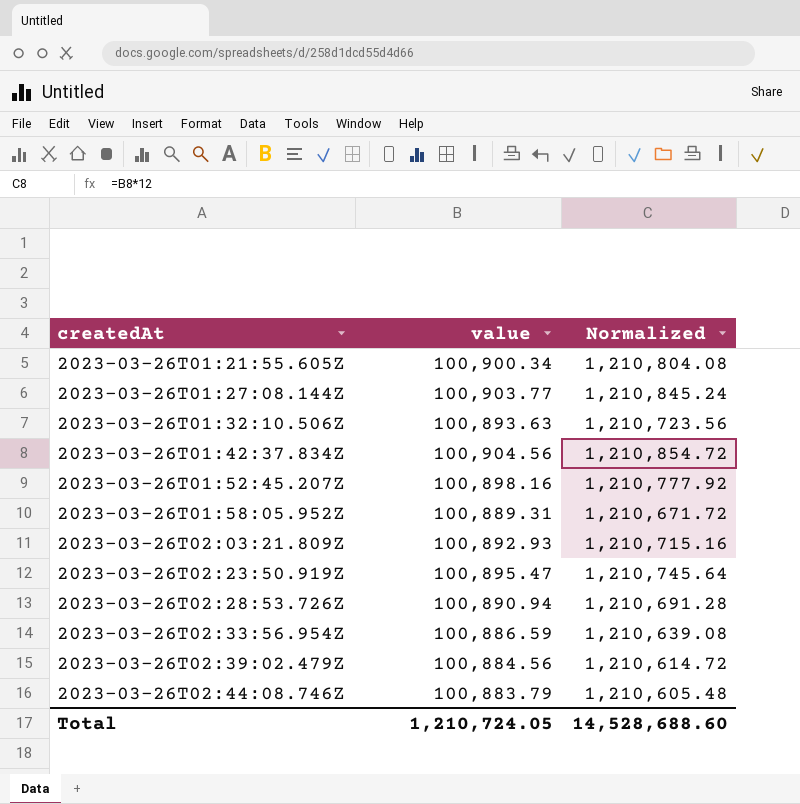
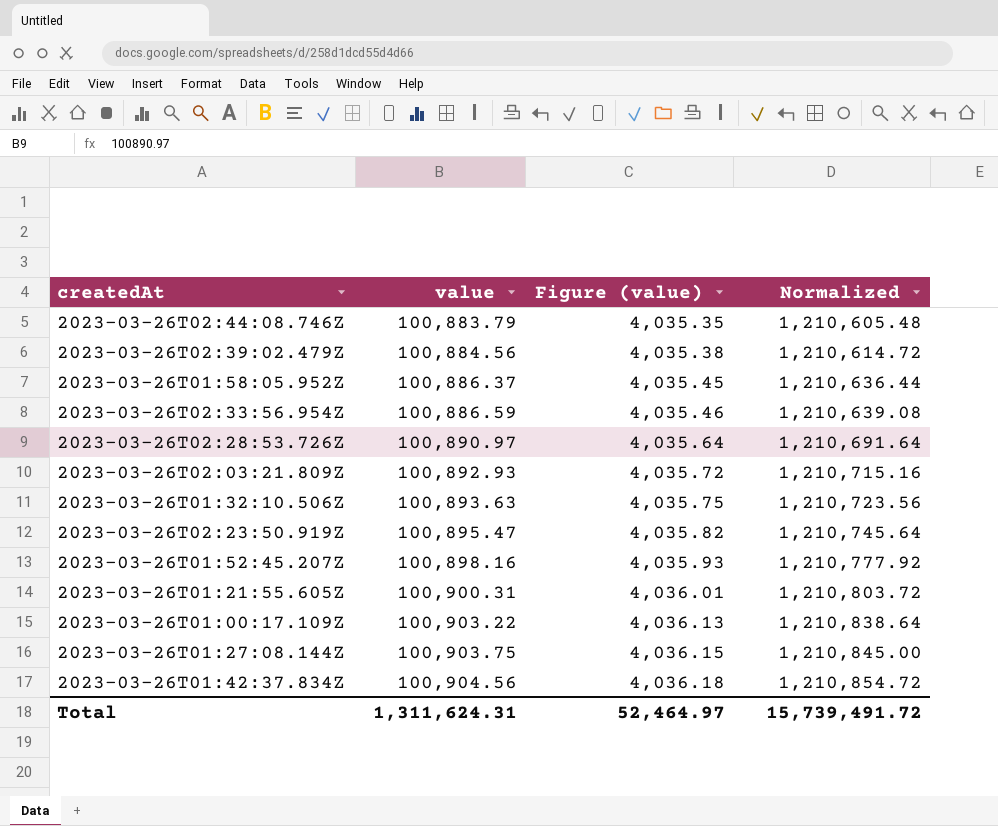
row order: createdAt ascending -> value ascending
column Figure (value) | formula: none -> [value] * 0.04
2023-03-26T01:58:05.952Z | value: 100,889.31 -> 100,886.37
2023-03-26T01:58:05.952Z | Normalized: 1,210,671.72 -> 1,210,636.44
2023-03-26T02:28:53.726Z | value: 100,890.94 -> 100,890.97
2023-03-26T02:28:53.726Z | Normalized: 1,210,691.28 -> 1,210,691.64
2023-03-26T01:21:55.605Z | value: 100,900.34 -> 100,900.31
2023-03-26T01:21:55.605Z | Normalized: 1,210,804.08 -> 1,210,803.72
row 2023-03-26T01:00:17.109Z: none -> 100,903.22 | 4,036.13 | 1,210,838.64
2023-03-26T01:27:08.144Z | value: 100,903.77 -> 100,903.75
2023-03-26T01:27:08.144Z | Normalized: 1,210,845.24 -> 1,210,845.00
Total | value: 1,210,724.05 -> 1,311,624.31
Total | Normalized: 14,528,688.60 -> 15,739,491.72

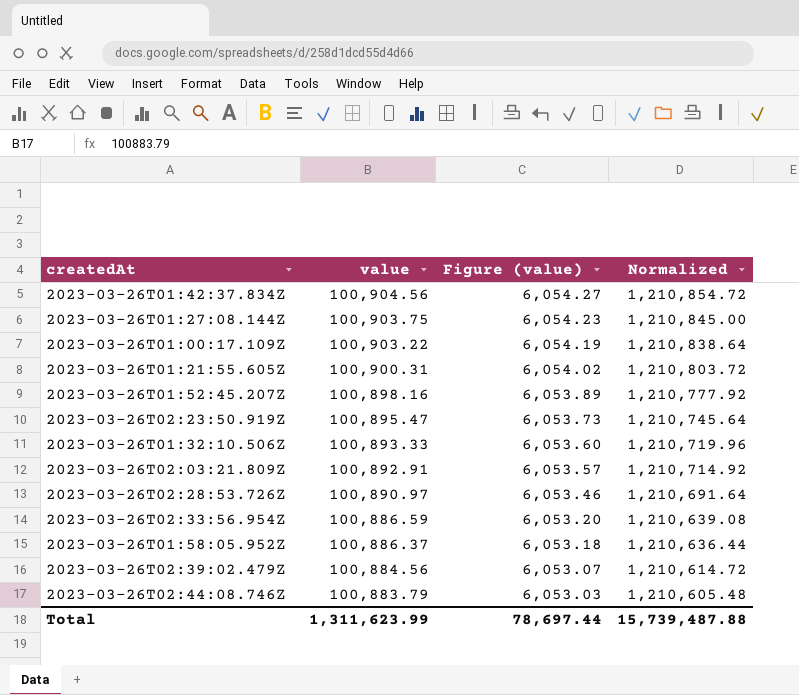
row order: value ascending -> value descending
column Figure (value) | formula: [value] * 0.04 -> [value] * 0.06
2023-03-26T01:32:10.506Z | value: 100,893.63 -> 100,893.33
2023-03-26T01:32:10.506Z | Normalized: 1,210,723.56 -> 1,210,719.96
2023-03-26T02:03:21.809Z | value: 100,892.93 -> 100,892.91
2023-03-26T02:03:21.809Z | Normalized: 1,210,715.16 -> 1,210,714.92
Total | value: 1,311,624.31 -> 1,311,623.99
Total | Figure (value): 52,464.97 -> 78,697.44
Total | Normalized: 15,739,491.72 -> 15,739,487.88

